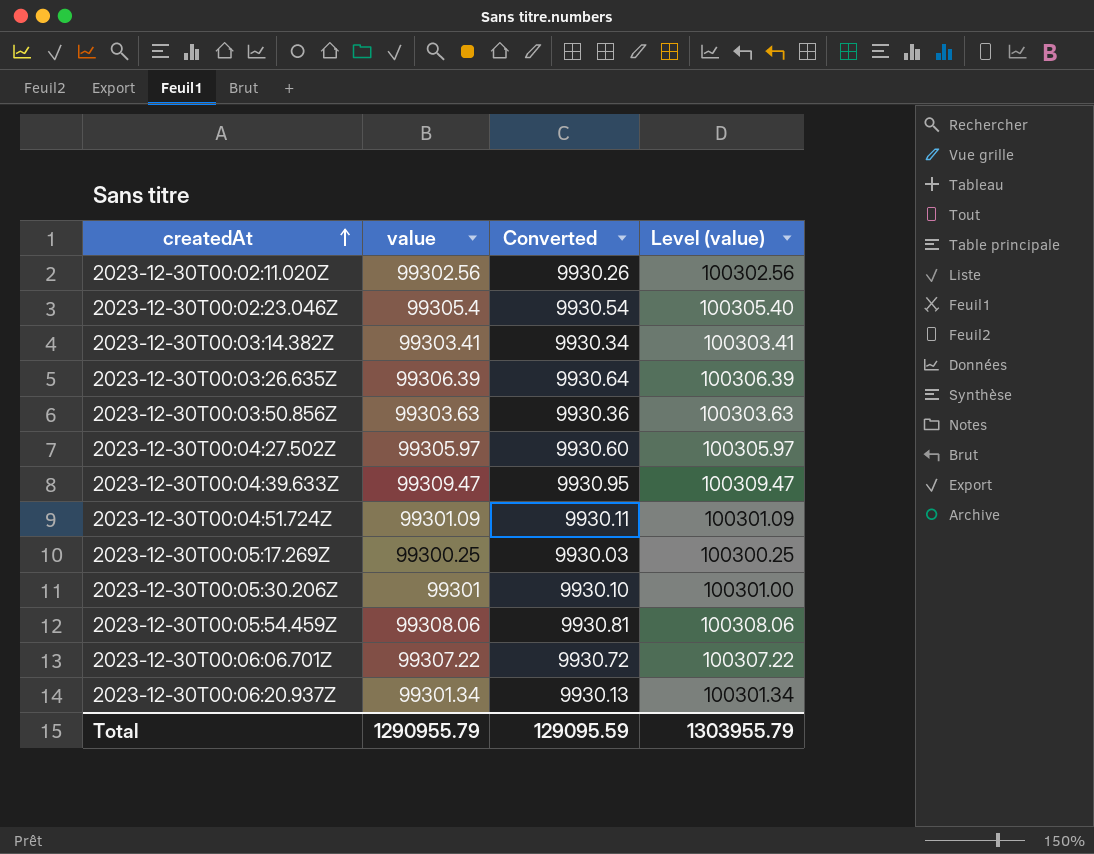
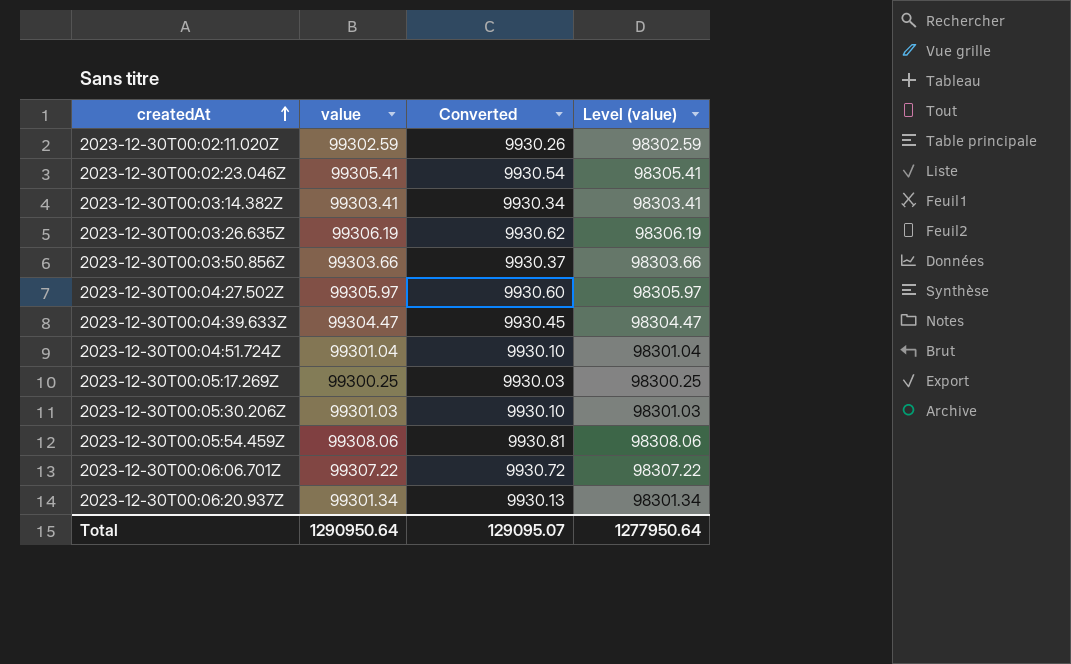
column Level (value) | formula: [value] + 1000 -> [value] - 1000
2023-12-30T00:02:11.020Z | value: 99302.56 -> 99302.59
2023-12-30T00:02:23.046Z | value: 99305.4 -> 99305.41
2023-12-30T00:03:26.635Z | value: 99306.39 -> 99306.19
2023-12-30T00:03:26.635Z | Converted: 9930.64 -> 9930.62
2023-12-30T00:03:50.856Z | value: 99303.63 -> 99303.66
2023-12-30T00:03:50.856Z | Converted: 9930.36 -> 9930.37
2023-12-30T00:04:39.633Z | value: 99309.47 -> 99304.47
2023-12-30T00:04:39.633Z | Converted: 9930.95 -> 9930.45
2023-12-30T00:04:51.724Z | value: 99301.09 -> 99301.04
2023-12-30T00:04:51.724Z | Converted: 9930.11 -> 9930.10
2023-12-30T00:05:30.206Z | value: 99301 -> 99301.03
Total | value: 1290955.79 -> 1290950.64
Total | Converted: 129095.59 -> 129095.07
Total | Level (value): 1303955.79 -> 1277950.64

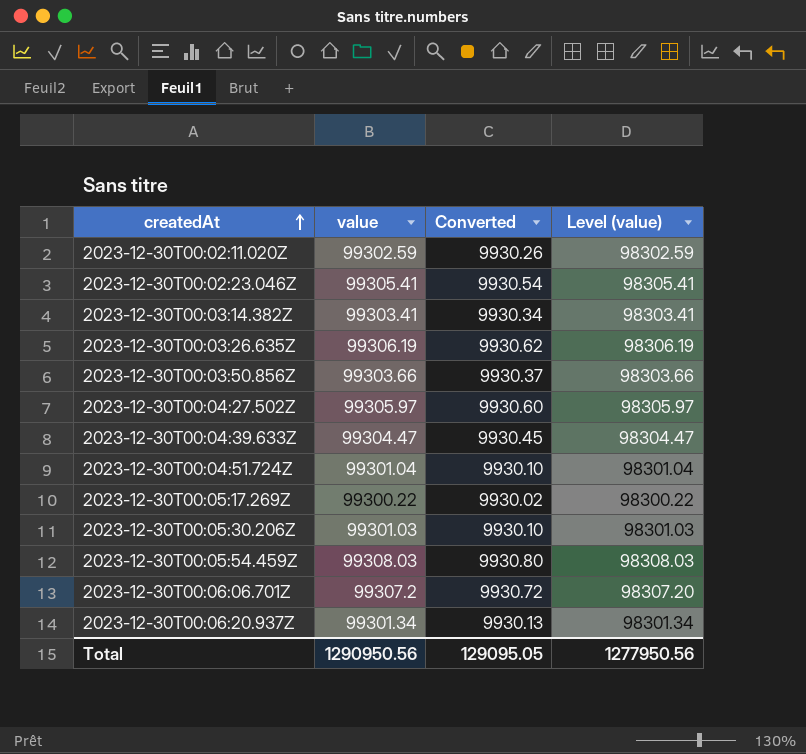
2023-12-30T00:05:17.269Z | value: 99300.25 -> 99300.22
2023-12-30T00:05:17.269Z | Converted: 9930.03 -> 9930.02
2023-12-30T00:05:17.269Z | Level (value): 98300.25 -> 98300.22
2023-12-30T00:05:54.459Z | value: 99308.06 -> 99308.03
2023-12-30T00:05:54.459Z | Converted: 9930.81 -> 9930.80
2023-12-30T00:05:54.459Z | Level (value): 98308.06 -> 98308.03
2023-12-30T00:06:06.701Z | value: 99307.22 -> 99307.2
2023-12-30T00:06:06.701Z | Level (value): 98307.22 -> 98307.20
Total | value: 1290950.64 -> 1290950.56
Total | Converted: 129095.07 -> 129095.05
Total | Level (value): 1277950.64 -> 1277950.56

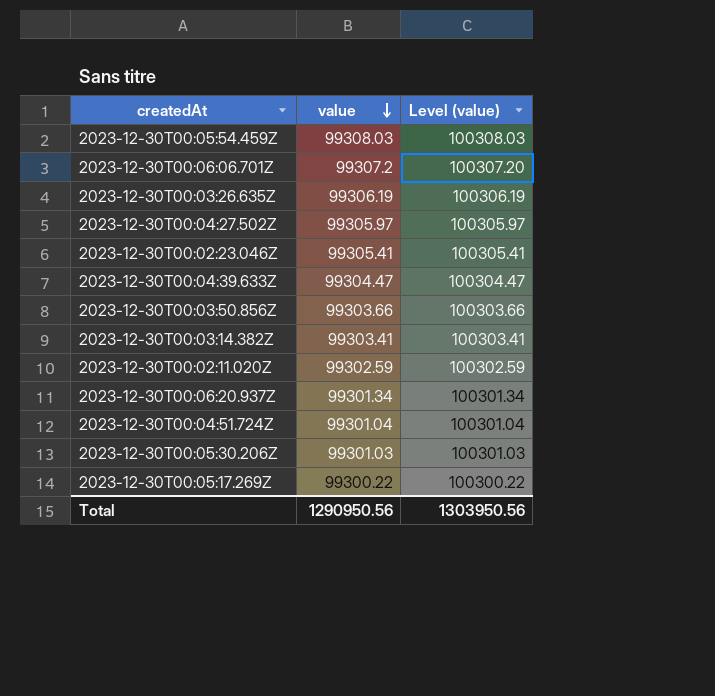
row order: createdAt ascending -> value descending
column Converted | formula: [value] * 0.1 -> none
column Level (value) | formula: [value] - 1000 -> [value] + 1000
Total | Level (value): 1277950.56 -> 1303950.56

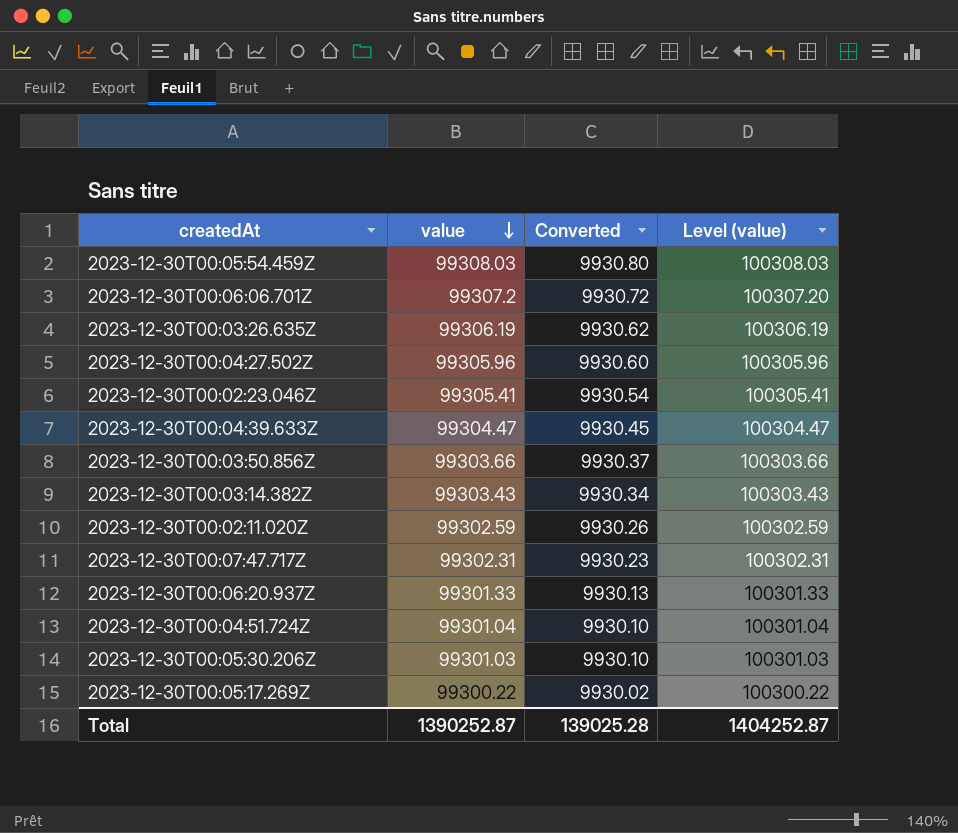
column Converted | formula: none -> [value] * 0.1
2023-12-30T00:04:27.502Z | value: 99305.97 -> 99305.96
2023-12-30T00:04:27.502Z | Level (value): 100305.97 -> 100305.96
2023-12-30T00:03:14.382Z | value: 99303.41 -> 99303.43
2023-12-30T00:03:14.382Z | Level (value): 100303.41 -> 100303.43
row 2023-12-30T00:07:47.717Z: none -> 99302.31 | 9930.23 | 100302.31
2023-12-30T00:06:20.937Z | value: 99301.34 -> 99301.33
2023-12-30T00:06:20.937Z | Level (value): 100301.34 -> 100301.33
Total | value: 1290950.56 -> 1390252.87
Total | Level (value): 1303950.56 -> 1404252.87

